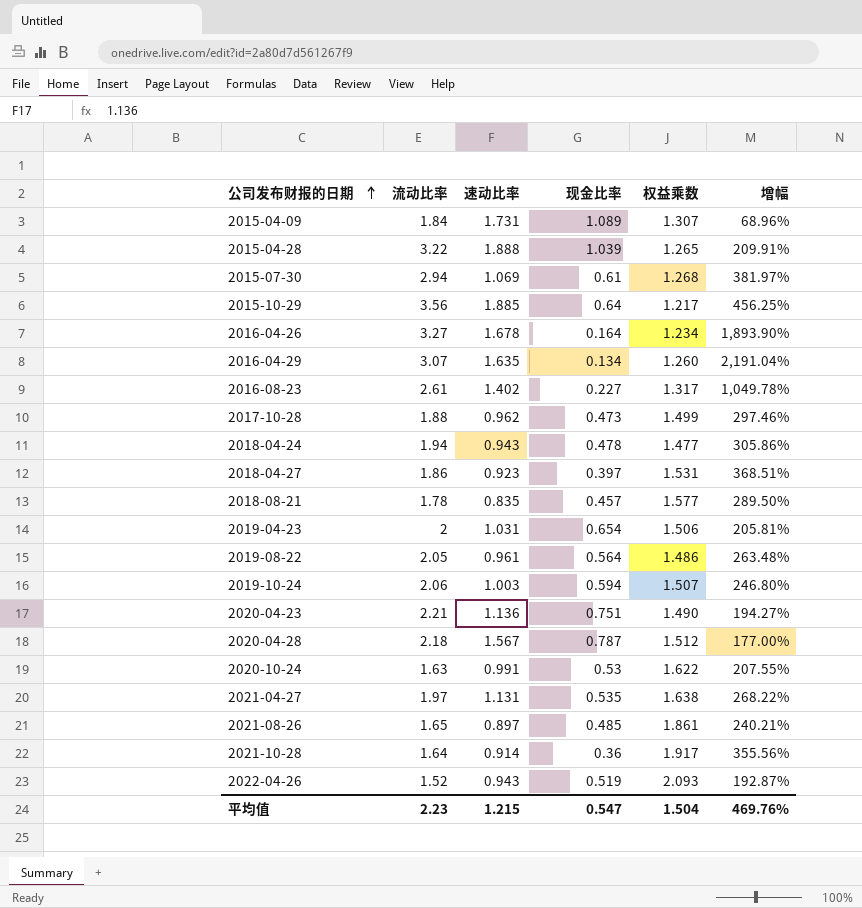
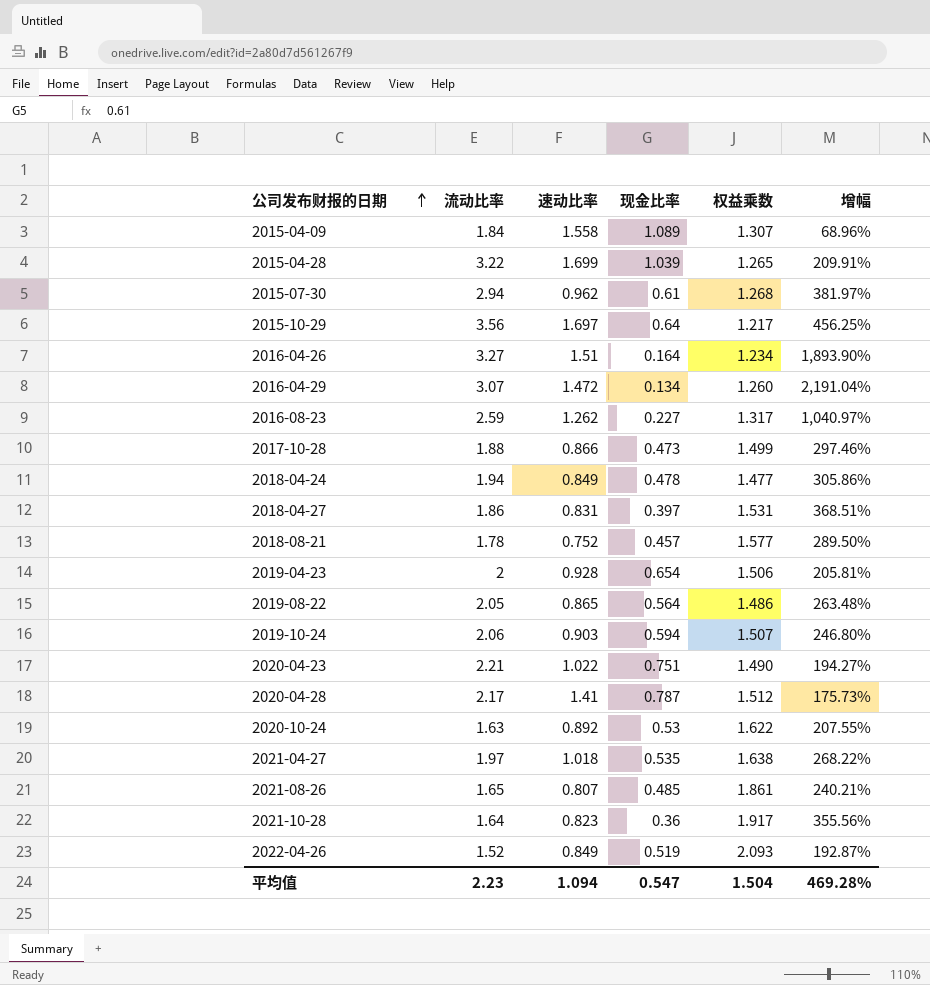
2015-04-09 | 速动比率: 1.731 -> 1.558
2015-04-28 | 速动比率: 1.888 -> 1.699
2015-07-30 | 速动比率: 1.069 -> 0.962
2015-10-29 | 速动比率: 1.885 -> 1.697
2016-04-26 | 速动比率: 1.678 -> 1.51
2016-04-29 | 速动比率: 1.635 -> 1.472
2016-08-23 | 流动比率: 2.61 -> 2.59
2016-08-23 | 速动比率: 1.402 -> 1.262
2016-08-23 | 增幅: 1,049.78% -> 1,040.97%
2017-10-28 | 速动比率: 0.962 -> 0.866
2018-04-24 | 速动比率: 0.943 -> 0.849
2018-04-27 | 速动比率: 0.923 -> 0.831
2018-08-21 | 速动比率: 0.835 -> 0.752
2019-04-23 | 速动比率: 1.031 -> 0.928
2019-08-22 | 速动比率: 0.961 -> 0.865
2019-10-24 | 速动比率: 1.003 -> 0.903
2020-04-23 | 速动比率: 1.136 -> 1.022
2020-04-28 | 流动比率: 2.18 -> 2.17
2020-04-28 | 速动比率: 1.567 -> 1.41
2020-04-28 | 增幅: 177.00% -> 175.73%
2020-10-24 | 速动比率: 0.991 -> 0.892
2021-04-27 | 速动比率: 1.131 -> 1.018
2021-08-26 | 速动比率: 0.897 -> 0.807
2021-10-28 | 速动比率: 0.914 -> 0.823
2022-04-26 | 速动比率: 0.943 -> 0.849
平均值 | 速动比率: 1.215 -> 1.094
平均值 | 增幅: 469.76% -> 469.28%

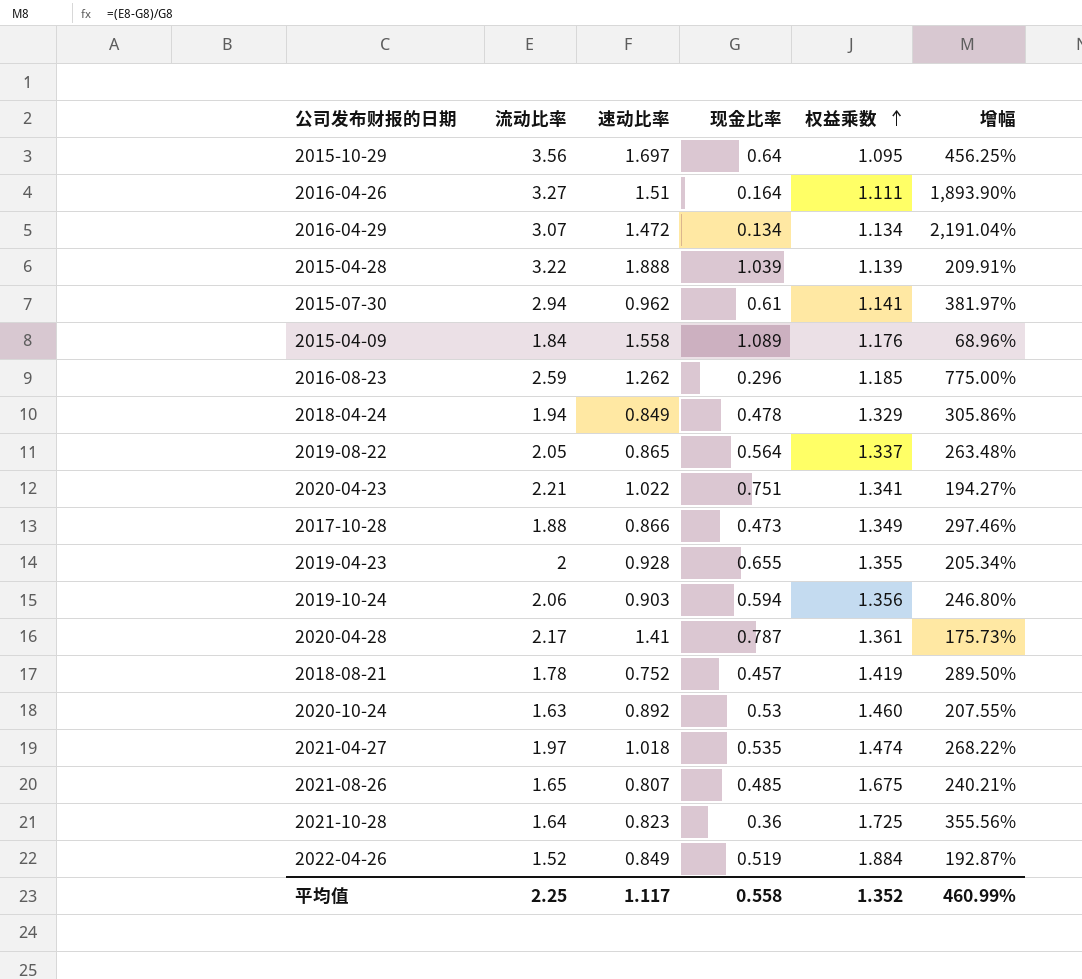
row order: 公司发布财报的日期 ascending -> 权益乘数 ascending
row 2018-04-27: 1.86 | 0.831 | 0.397 | 1.531 | 368.51% -> none
2015-10-29 | 权益乘数: 1.217 -> 1.095
2016-04-26 | 权益乘数: 1.234 -> 1.111
2016-04-29 | 权益乘数: 1.260 -> 1.134
2015-04-28 | 速动比率: 1.699 -> 1.888
2015-04-28 | 权益乘数: 1.265 -> 1.139
2015-07-30 | 权益乘数: 1.268 -> 1.141
2015-04-09 | 权益乘数: 1.307 -> 1.176
2016-08-23 | 现金比率: 0.227 -> 0.296
2016-08-23 | 权益乘数: 1.317 -> 1.185
2016-08-23 | 增幅: 1,040.97% -> 775.00%
2018-04-24 | 权益乘数: 1.477 -> 1.329
2019-08-22 | 权益乘数: 1.486 -> 1.337
2020-04-23 | 权益乘数: 1.490 -> 1.341
2017-10-28 | 权益乘数: 1.499 -> 1.349
2019-04-23 | 现金比率: 0.654 -> 0.655
2019-04-23 | 权益乘数: 1.506 -> 1.355
2019-04-23 | 增幅: 205.81% -> 205.34%
2019-10-24 | 权益乘数: 1.507 -> 1.356
2020-04-28 | 权益乘数: 1.512 -> 1.361
2018-08-21 | 权益乘数: 1.577 -> 1.419
2020-10-24 | 权益乘数: 1.622 -> 1.460
2021-04-27 | 权益乘数: 1.638 -> 1.474
2021-08-26 | 权益乘数: 1.861 -> 1.675
2021-10-28 | 权益乘数: 1.917 -> 1.725
2022-04-26 | 权益乘数: 2.093 -> 1.884
平均值 | 流动比率: 2.23 -> 2.25
平均值 | 速动比率: 1.094 -> 1.117
平均值 | 现金比率: 0.547 -> 0.558
平均值 | 权益乘数: 1.504 -> 1.352
平均值 | 增幅: 469.28% -> 460.99%

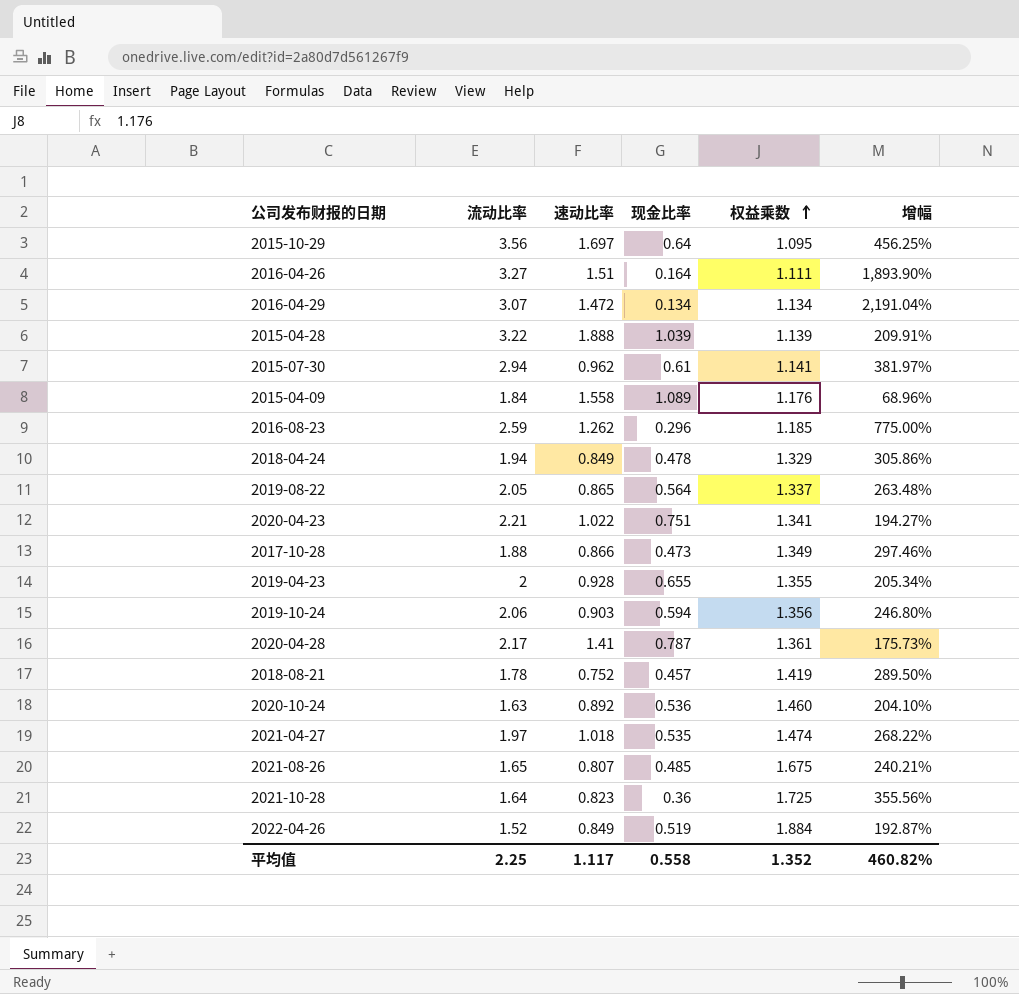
2020-10-24 | 现金比率: 0.53 -> 0.536
2020-10-24 | 增幅: 207.55% -> 204.10%
平均值 | 增幅: 460.99% -> 460.82%

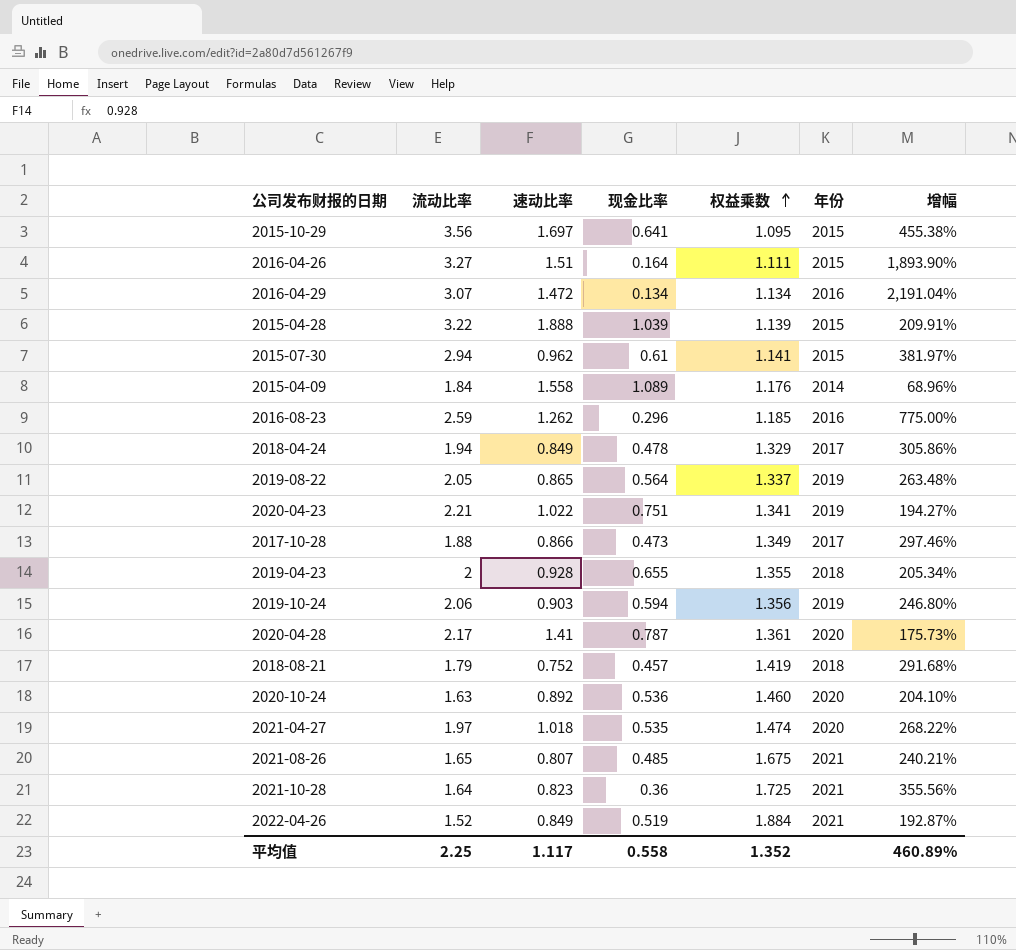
column 年份 | position: none -> 6
2015-10-29 | 现金比率: 0.64 -> 0.641
2015-10-29 | 增幅: 456.25% -> 455.38%
2018-08-21 | 流动比率: 1.78 -> 1.79
2018-08-21 | 增幅: 289.50% -> 291.68%
平均值 | 增幅: 460.82% -> 460.89%

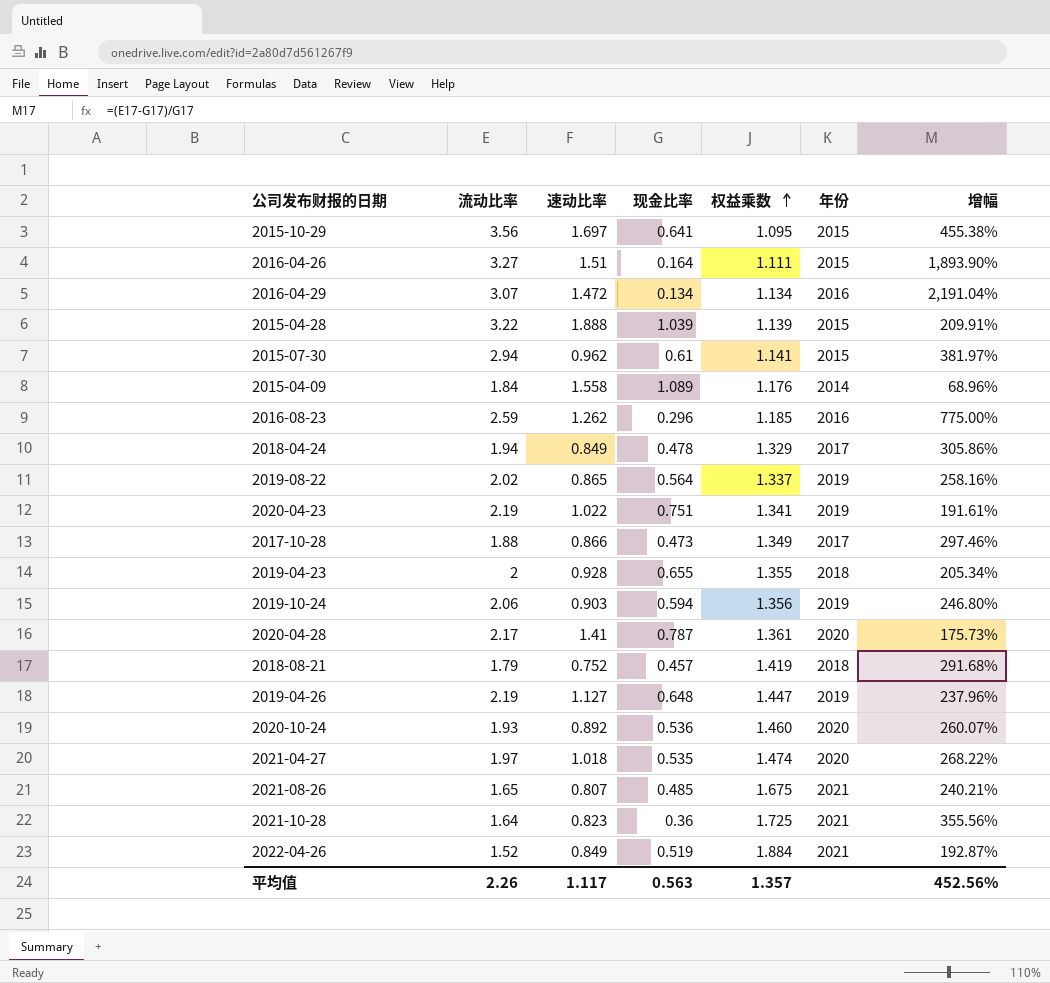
2019-08-22 | 流动比率: 2.05 -> 2.02
2019-08-22 | 增幅: 263.48% -> 258.16%
2020-04-23 | 流动比率: 2.21 -> 2.19
2020-04-23 | 增幅: 194.27% -> 191.61%
row 2019-04-26: none -> 2.19 | 1.127 | 0.648 | 1.447 | 2019 | 237.96%
2020-10-24 | 流动比率: 1.63 -> 1.93
2020-10-24 | 增幅: 204.10% -> 260.07%
平均值 | 流动比率: 2.25 -> 2.26
平均值 | 现金比率: 0.558 -> 0.563
平均值 | 权益乘数: 1.352 -> 1.357
平均值 | 增幅: 460.89% -> 452.56%

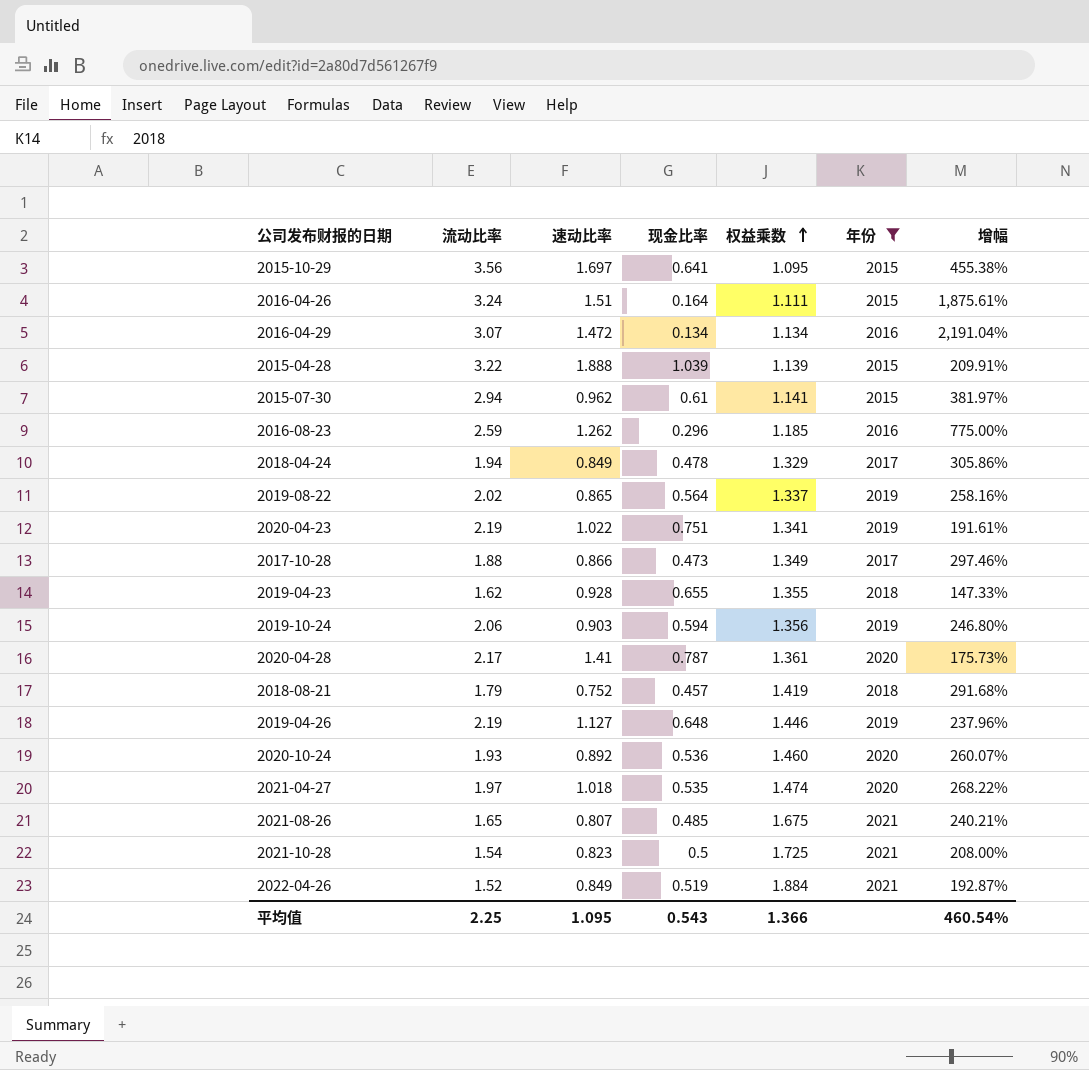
filter: none -> 年份 != 2014
2016-04-26 | 流动比率: 3.27 -> 3.24
2016-04-26 | 增幅: 1,893.90% -> 1,875.61%
2019-04-23 | 流动比率: 2 -> 1.62
2019-04-23 | 增幅: 205.34% -> 147.33%
2019-04-26 | 权益乘数: 1.447 -> 1.446
2021-10-28 | 流动比率: 1.64 -> 1.54
2021-10-28 | 现金比率: 0.36 -> 0.5
2021-10-28 | 增幅: 355.56% -> 208.00%
平均值 | 流动比率: 2.26 -> 2.25
平均值 | 速动比率: 1.117 -> 1.095
平均值 | 现金比率: 0.563 -> 0.543
平均值 | 权益乘数: 1.357 -> 1.366
平均值 | 增幅: 452.56% -> 460.54%

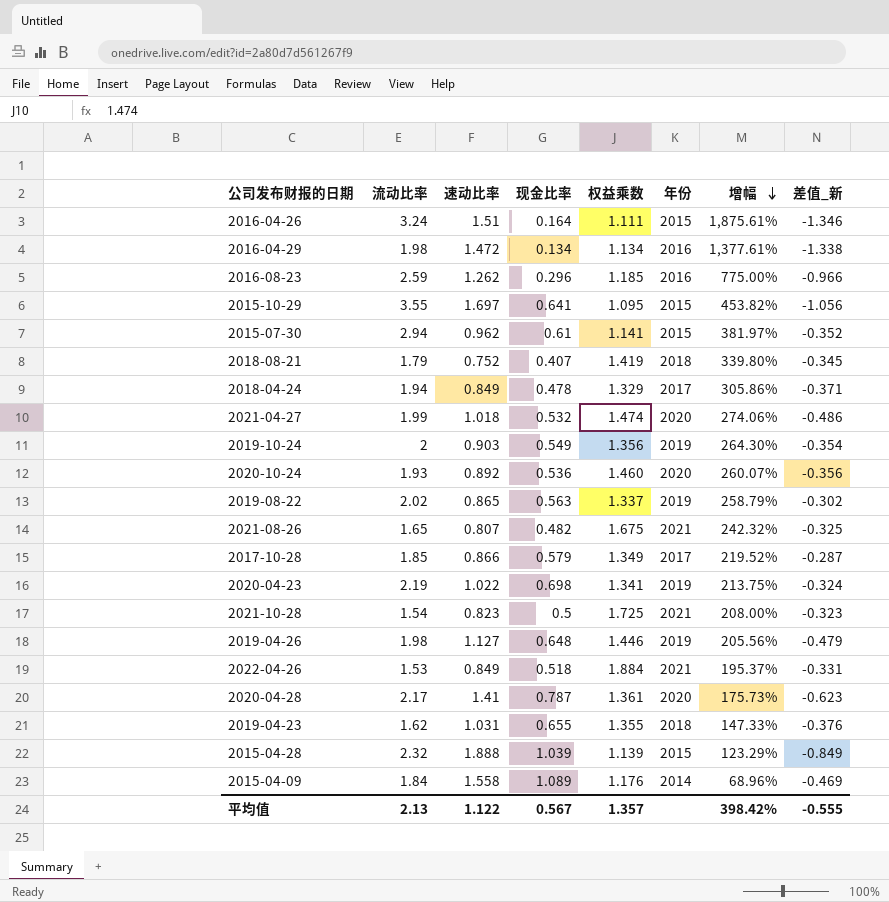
filter: 年份 != 2014 -> none
row order: 权益乘数 ascending -> 增幅 descending
column 差值_新 | formula: none -> [现金比率] - [速动比率]
2016-04-29 | 流动比率: 3.07 -> 1.98
2016-04-29 | 增幅: 2,191.04% -> 1,377.61%
2015-10-29 | 流动比率: 3.56 -> 3.55
2015-10-29 | 增幅: 455.38% -> 453.82%
2018-08-21 | 现金比率: 0.457 -> 0.407
2018-08-21 | 增幅: 291.68% -> 339.80%
2021-04-27 | 流动比率: 1.97 -> 1.99
2021-04-27 | 现金比率: 0.535 -> 0.532
2021-04-27 | 增幅: 268.22% -> 274.06%
2019-10-24 | 流动比率: 2.06 -> 2
2019-10-24 | 现金比率: 0.594 -> 0.549
2019-10-24 | 增幅: 246.80% -> 264.30%
2019-08-22 | 现金比率: 0.564 -> 0.563
2019-08-22 | 增幅: 258.16% -> 258.79%
2021-08-26 | 现金比率: 0.485 -> 0.482
2021-08-26 | 增幅: 240.21% -> 242.32%
2017-10-28 | 流动比率: 1.88 -> 1.85
2017-10-28 | 现金比率: 0.473 -> 0.579
2017-10-28 | 增幅: 297.46% -> 219.52%
2020-04-23 | 现金比率: 0.751 -> 0.698
2020-04-23 | 增幅: 191.61% -> 213.75%
2019-04-26 | 流动比率: 2.19 -> 1.98
2019-04-26 | 增幅: 237.96% -> 205.56%
2022-04-26 | 流动比率: 1.52 -> 1.53
2022-04-26 | 现金比率: 0.519 -> 0.518
2022-04-26 | 增幅: 192.87% -> 195.37%
2019-04-23 | 速动比率: 0.928 -> 1.031
2015-04-28 | 流动比率: 3.22 -> 2.32
2015-04-28 | 增幅: 209.91% -> 123.29%
平均值 | 流动比率: 2.25 -> 2.13
平均值 | 速动比率: 1.095 -> 1.122
平均值 | 现金比率: 0.543 -> 0.567
平均值 | 权益乘数: 1.366 -> 1.357
平均值 | 增幅: 460.54% -> 398.42%

